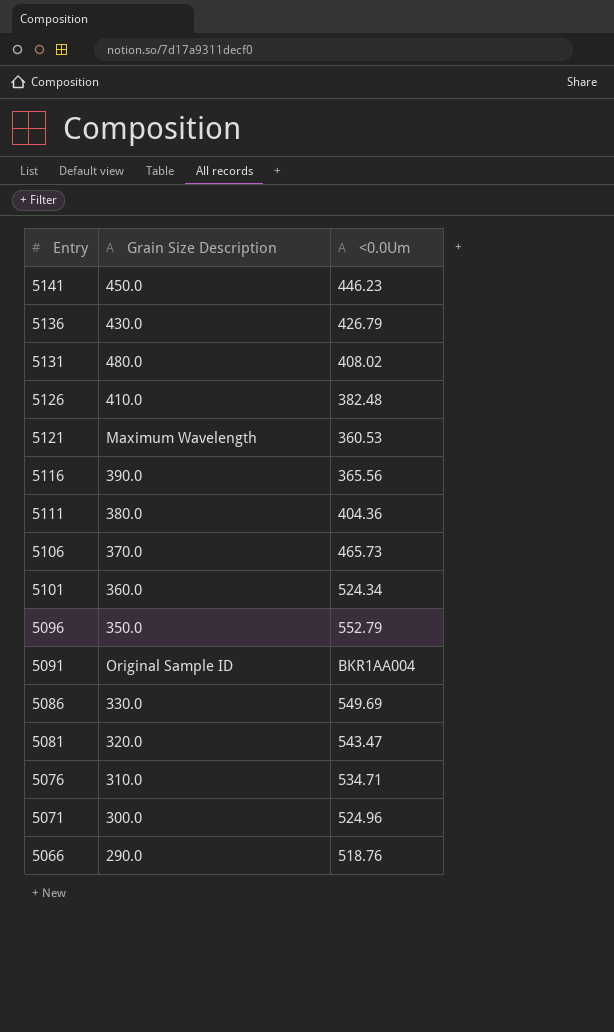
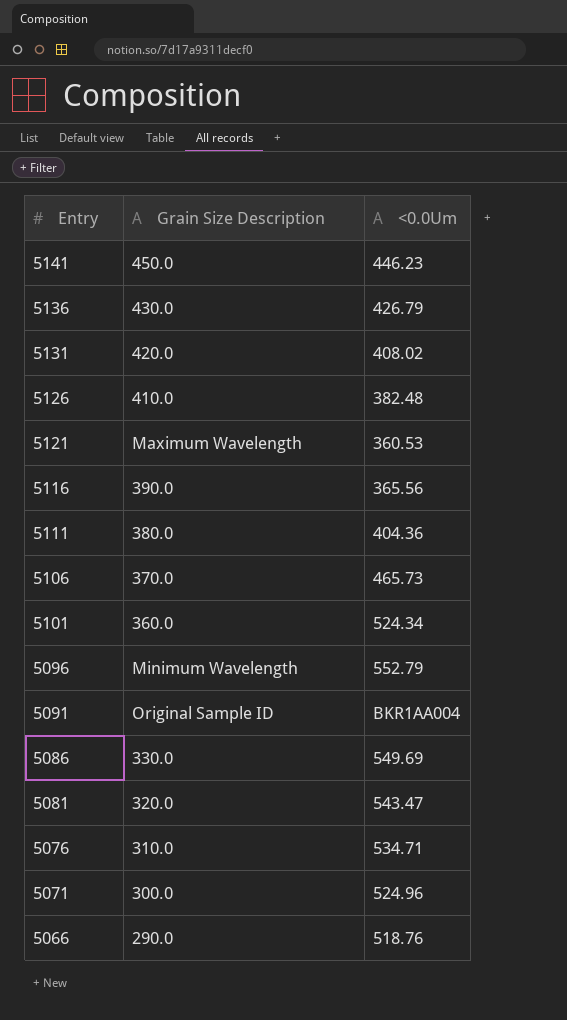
5131 | Grain Size Description: 480.0 -> 420.0
5096 | Grain Size Description: 350.0 -> Minimum Wavelength

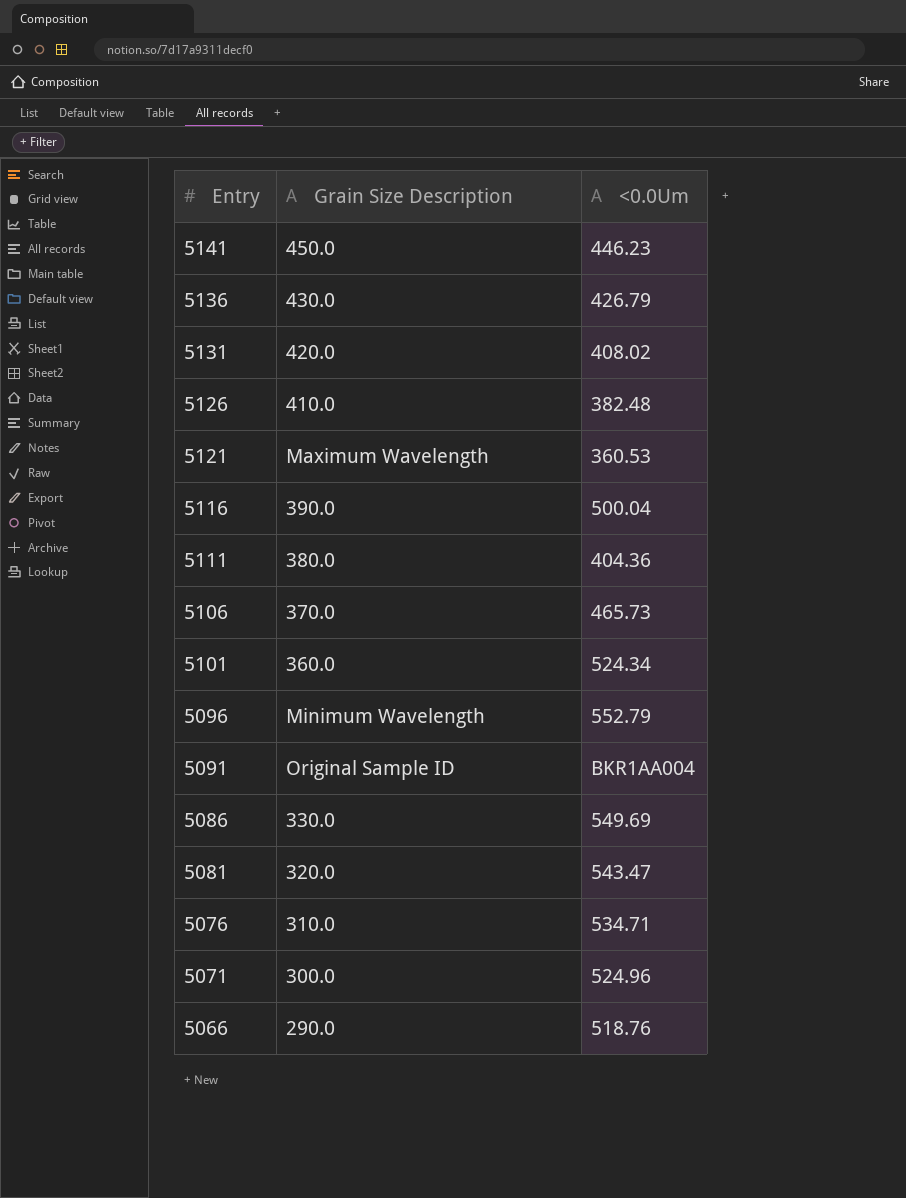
5116 | <0.0Um: 365.56 -> 500.04

